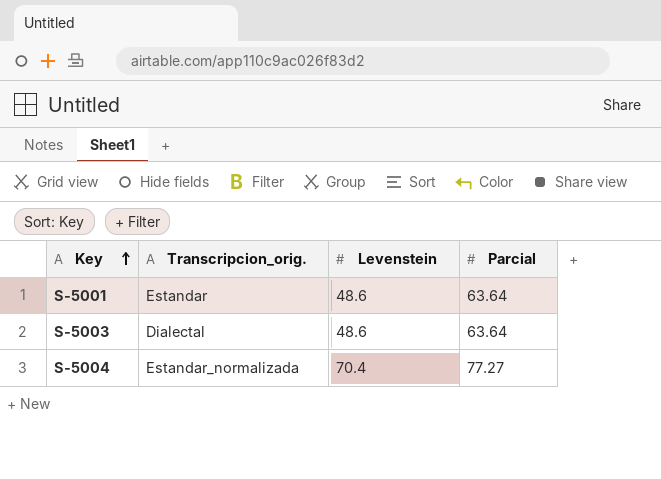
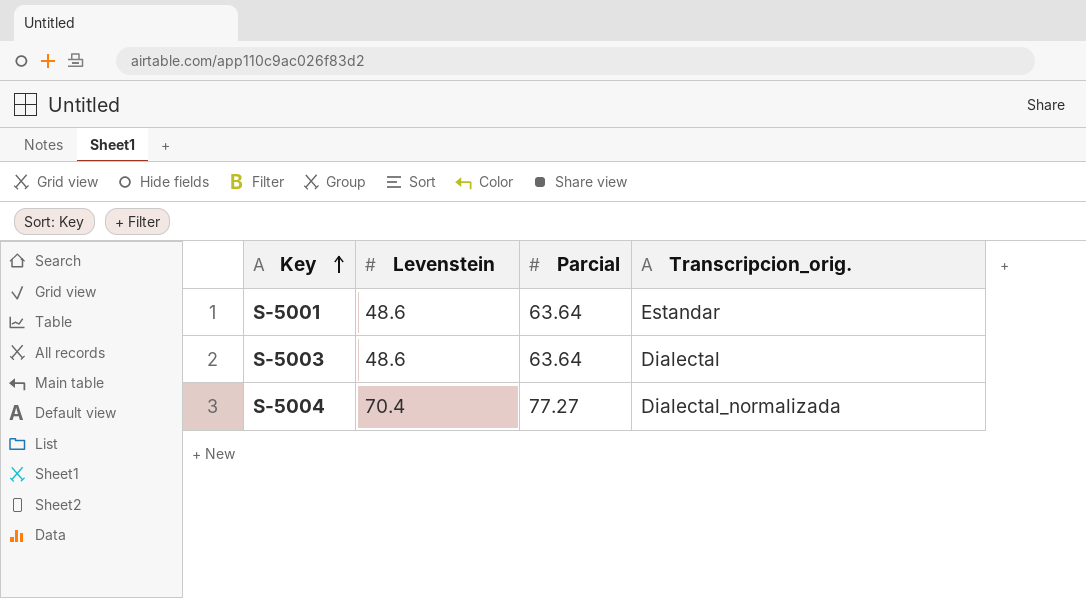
column Transcripcion_orig. | position: 2 -> 4
S-5004 | Transcripcion_orig.: Estandar_normalizada -> Dialectal_normalizada

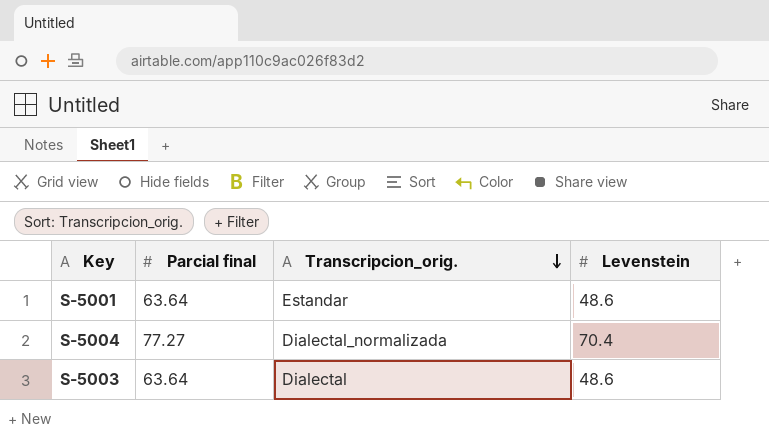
row order: Key ascending -> Transcripcion_orig. descending
column name: Parcial -> Parcial final
column Levenstein | position: 2 -> 4

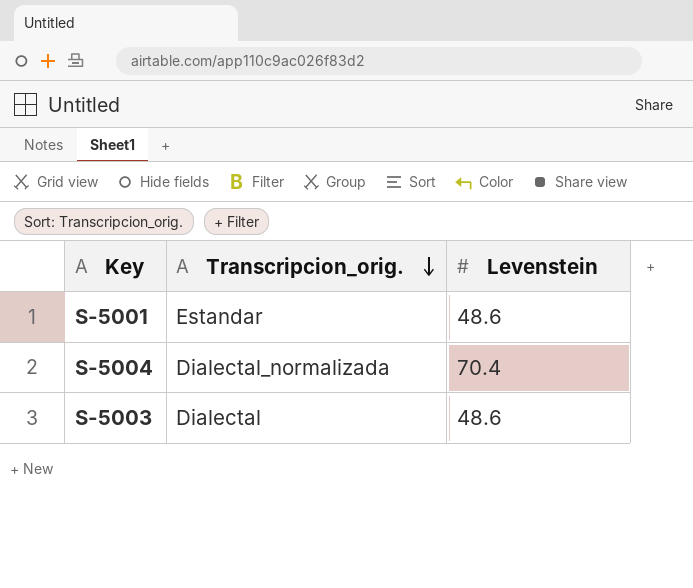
column Parcial final | position: 2 -> none

